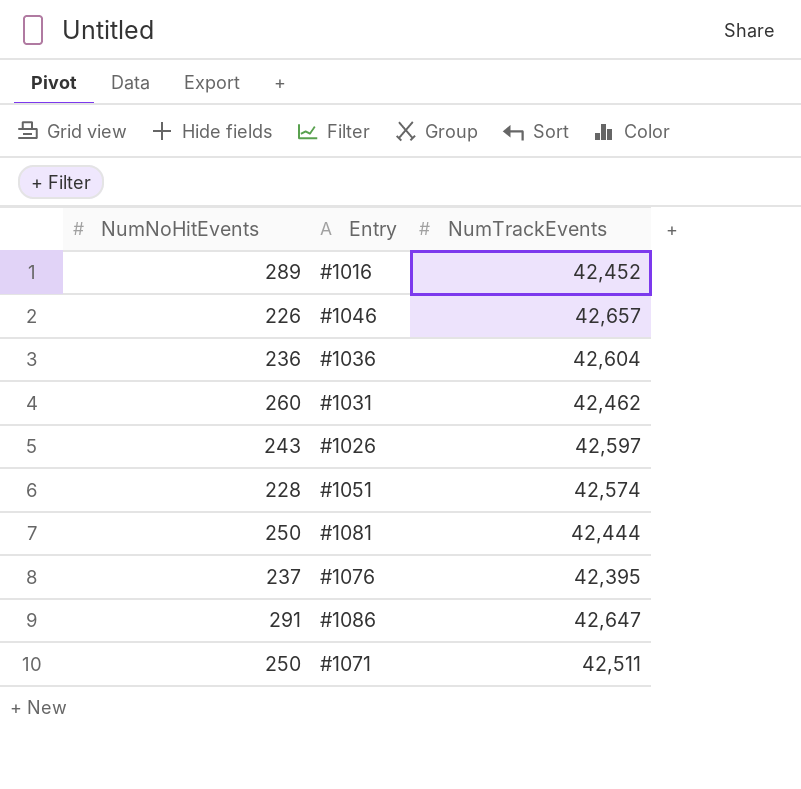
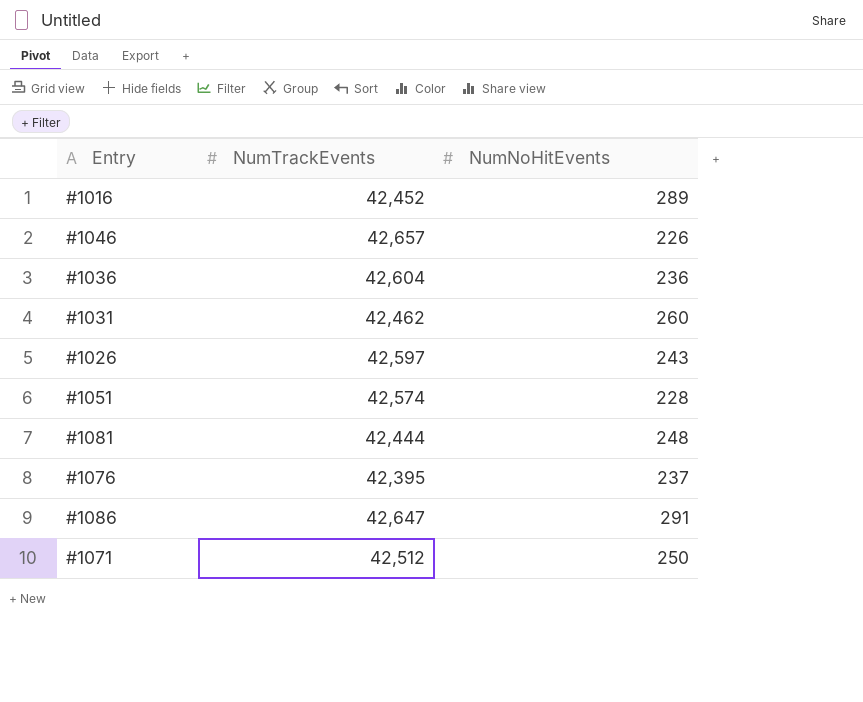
column NumNoHitEvents | position: 1 -> 3
#1081 | NumNoHitEvents: 250 -> 248
#1071 | NumTrackEvents: 42,511 -> 42,512

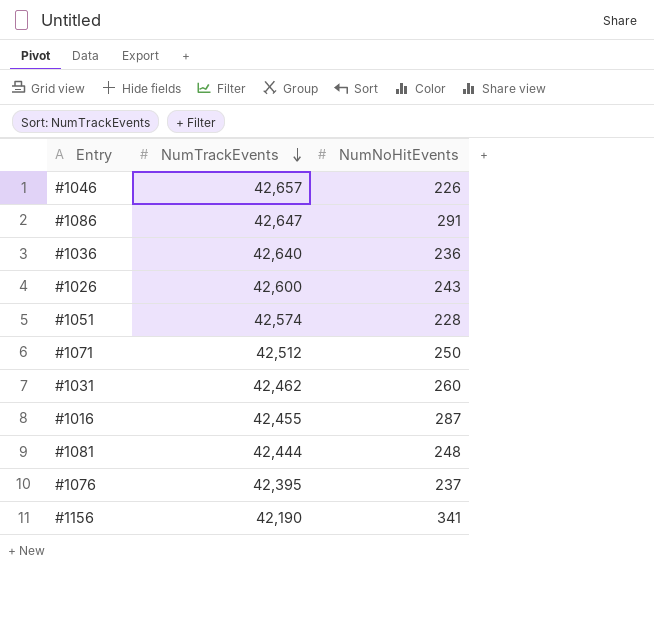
row order: none -> NumTrackEvents descending
#1036 | NumTrackEvents: 42,604 -> 42,640
#1026 | NumTrackEvents: 42,597 -> 42,600
#1016 | NumTrackEvents: 42,452 -> 42,455
#1016 | NumNoHitEvents: 289 -> 287
row #1156: none -> 42,190 | 341

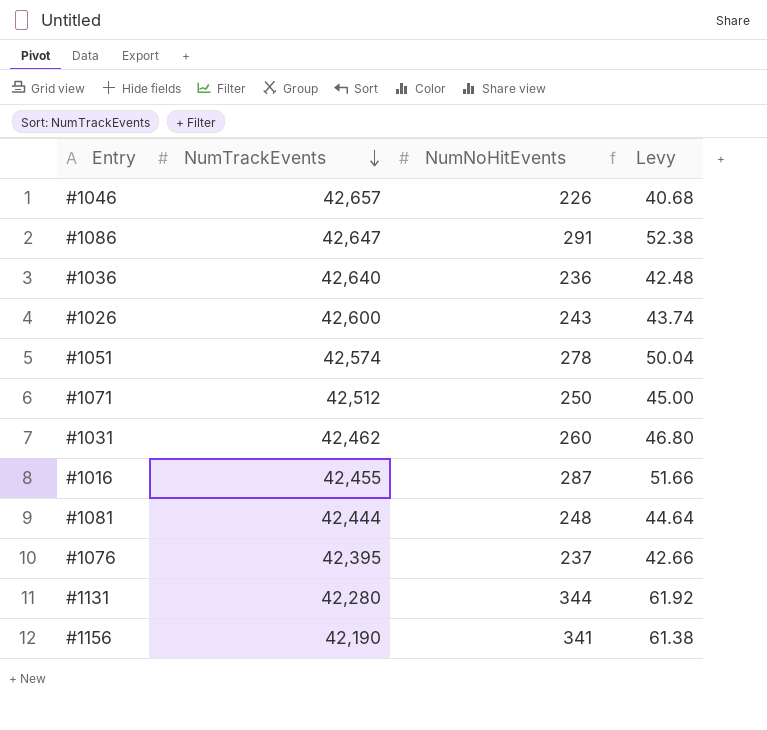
column Levy | formula: none -> [NumNoHitEvents] * 0.18
#1051 | NumNoHitEvents: 228 -> 278
row #1131: none -> 42,280 | 344 | 61.92

